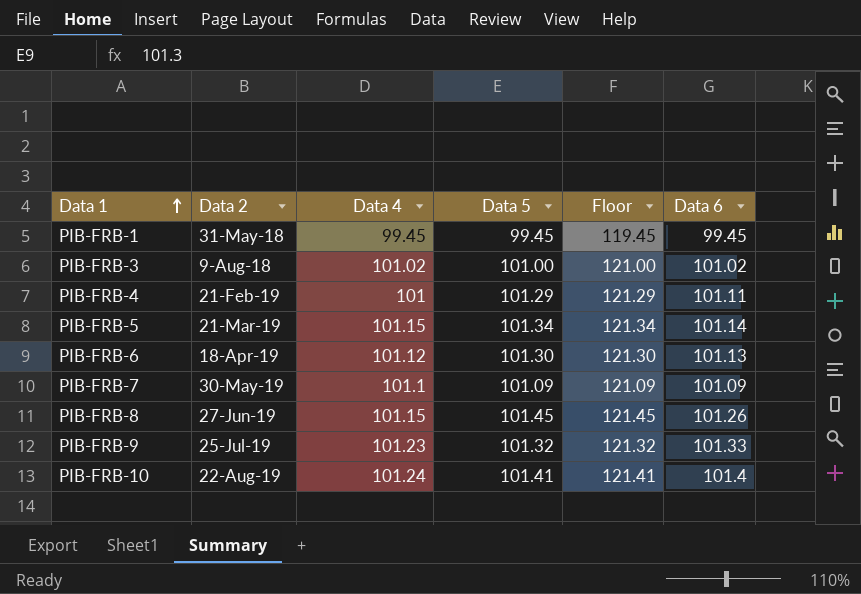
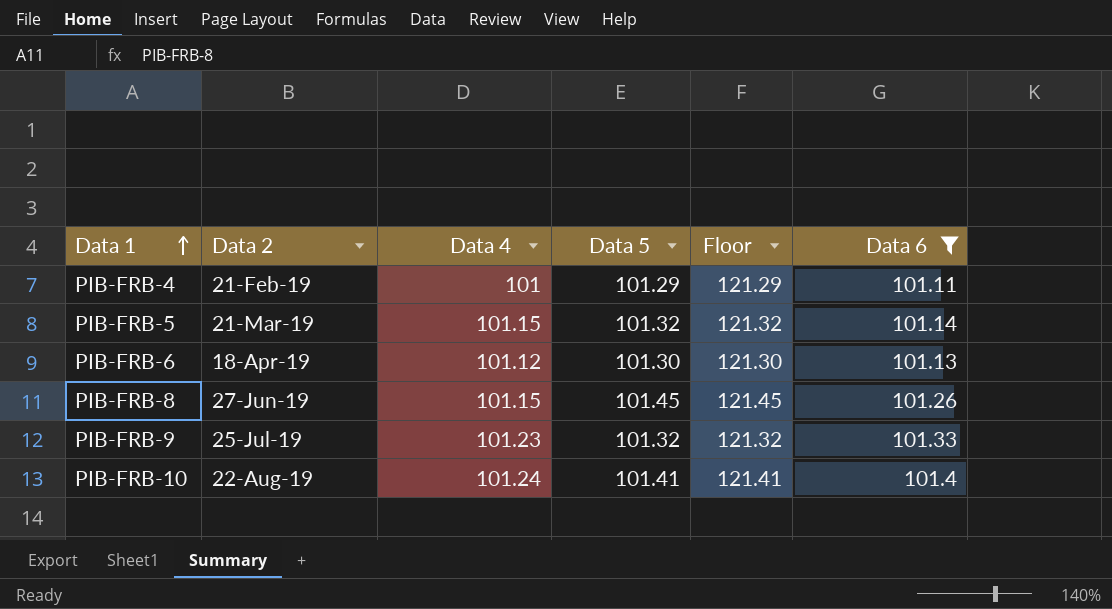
filter: none -> Data 6 >= 101.11
PIB-FRB-5 | Data 5: 101.34 -> 101.32
PIB-FRB-5 | Floor: 121.34 -> 121.32

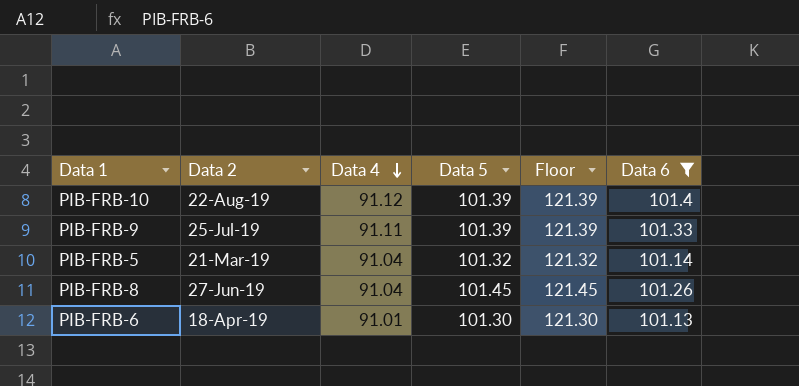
row order: Data 1 ascending -> Data 4 descending
row PIB-FRB-4: 21-Feb-19 | 101 | 101.29 | 121.29 | 101.11 -> none
PIB-FRB-10 | Data 4: 101.24 -> 91.12
PIB-FRB-10 | Data 5: 101.41 -> 101.39
PIB-FRB-10 | Floor: 121.41 -> 121.39
PIB-FRB-9 | Data 4: 101.23 -> 91.11
PIB-FRB-9 | Data 5: 101.32 -> 101.39
PIB-FRB-9 | Floor: 121.32 -> 121.39
PIB-FRB-5 | Data 4: 101.15 -> 91.04
PIB-FRB-8 | Data 4: 101.15 -> 91.04
PIB-FRB-6 | Data 4: 101.12 -> 91.01

